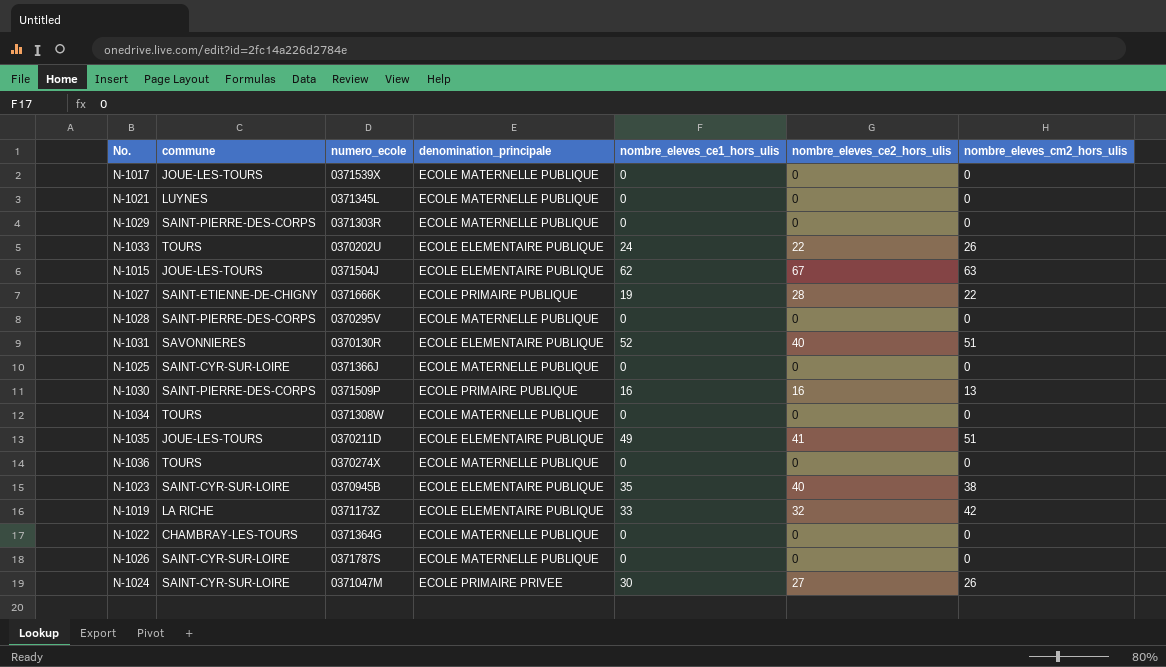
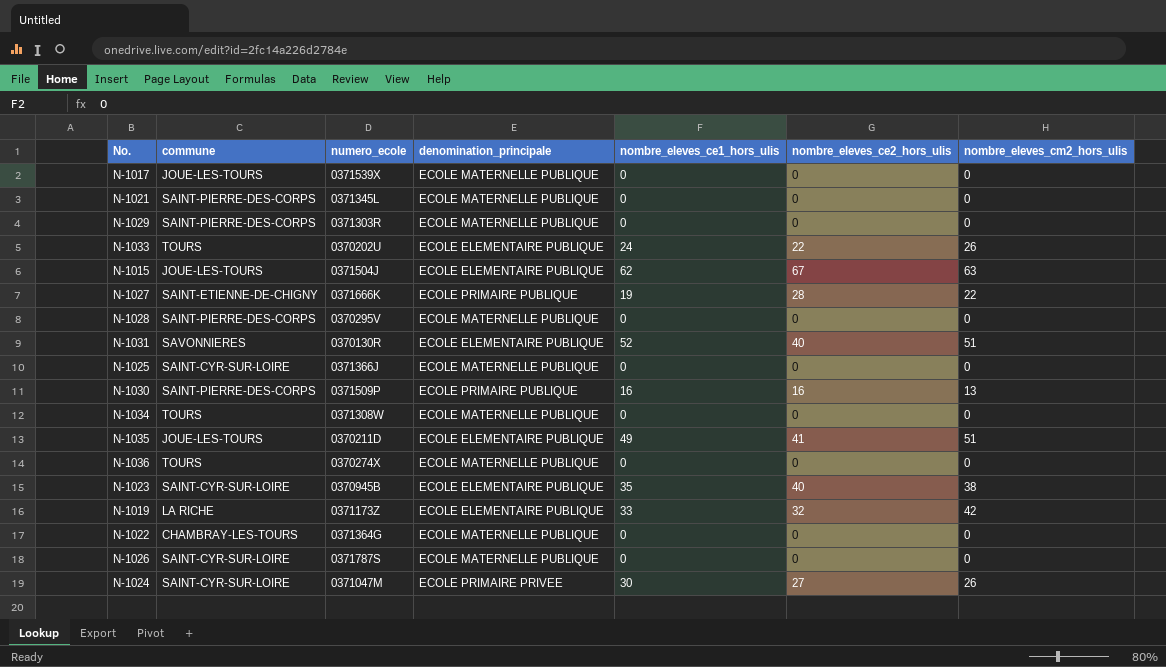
N-1021 | commune: LUYNES -> SAINT-PIERRE-DES-CORPS

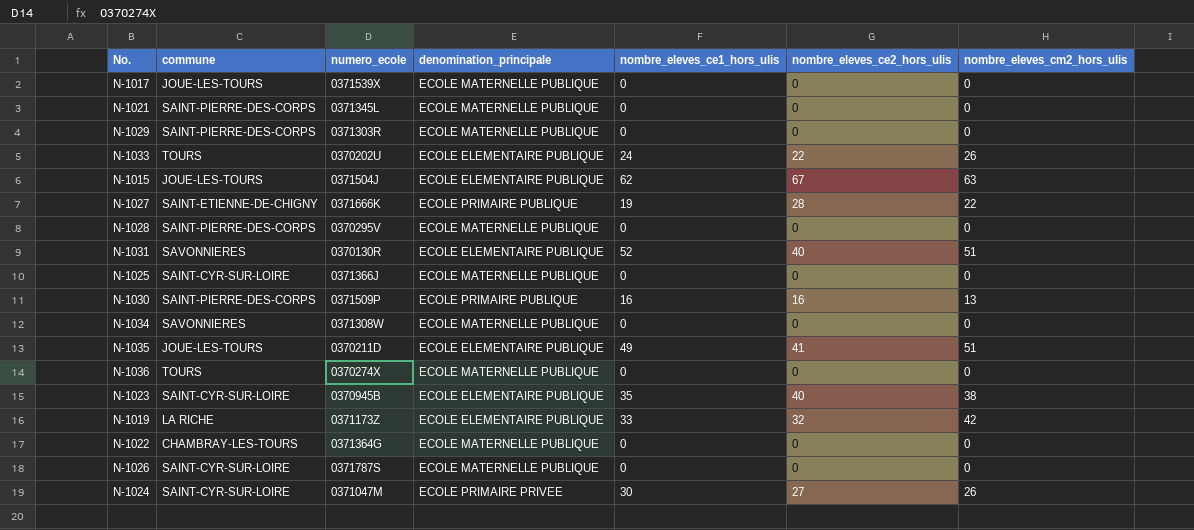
N-1034 | commune: TOURS -> SAVONNIERES

